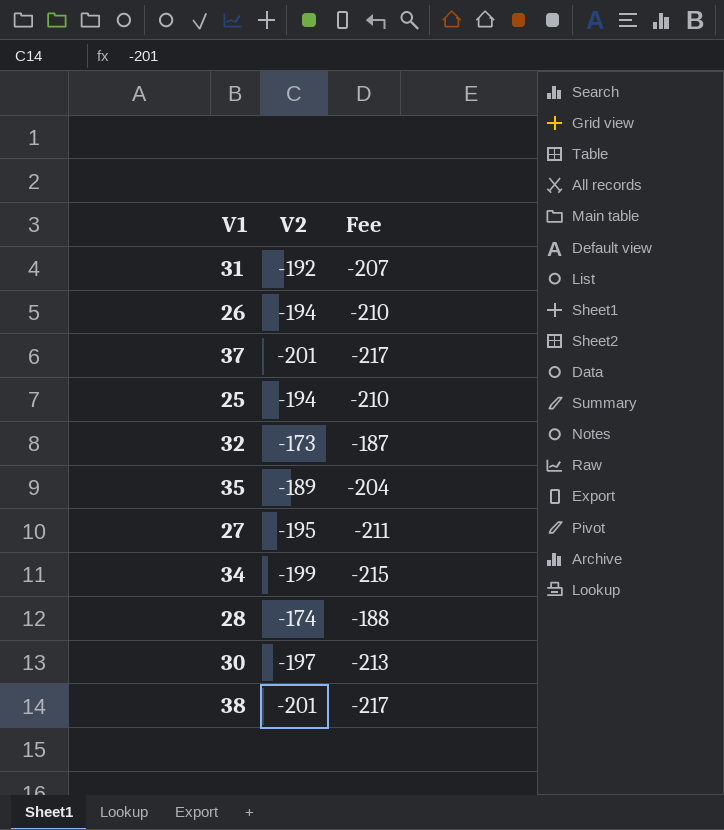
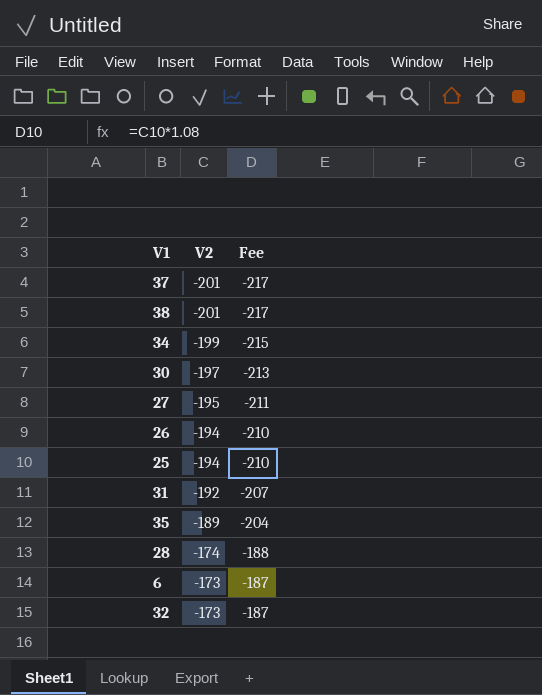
row order: none -> V2 ascending
row 6: none -> -173 | -187

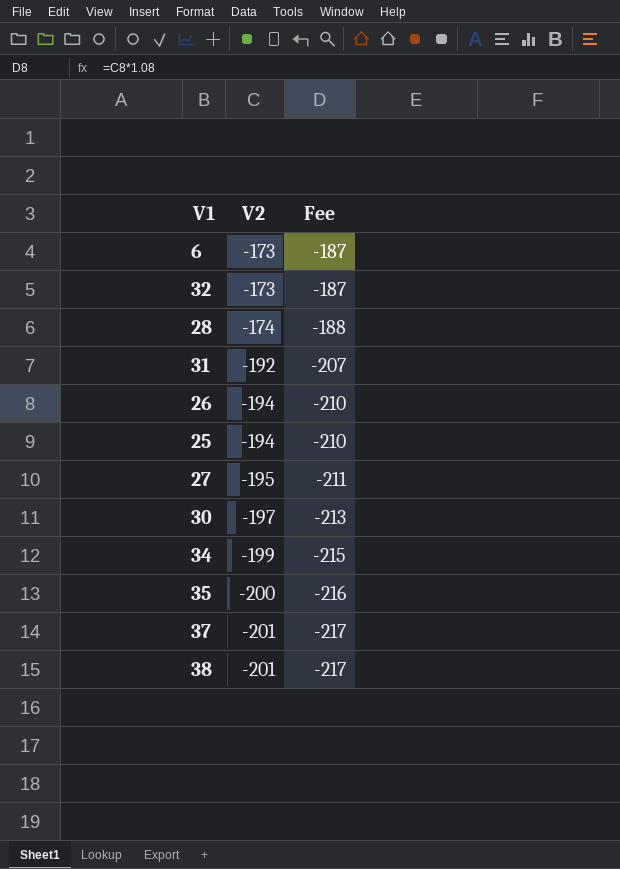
row order: V2 ascending -> V2 descending
35 | V2: -189 -> -200
35 | Fee: -204 -> -216

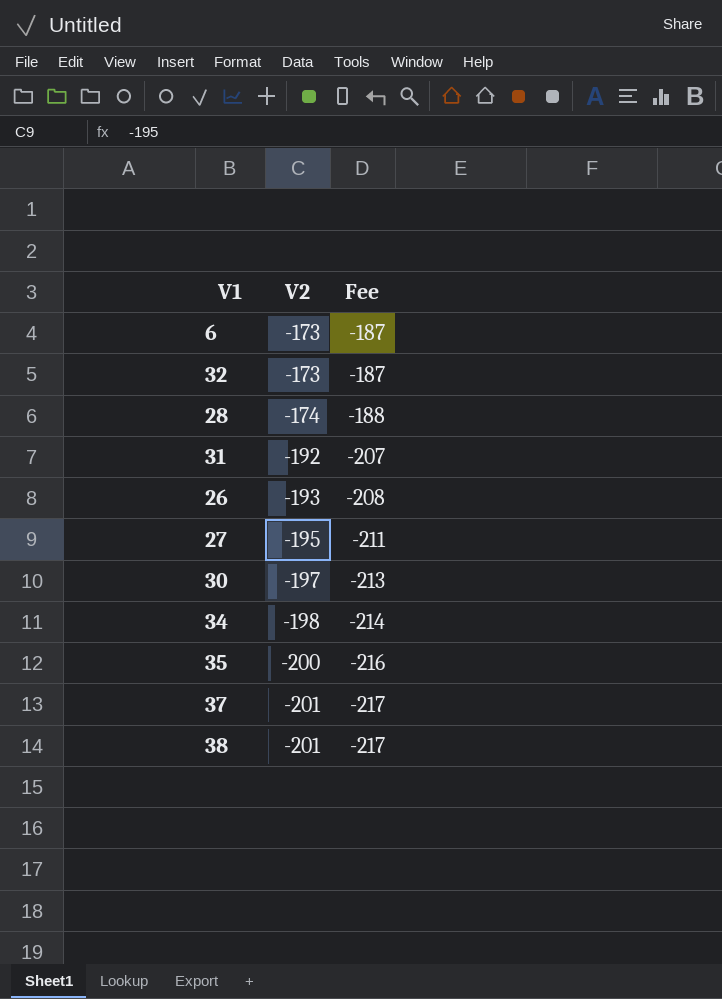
row 25: -194 | -210 -> none
26 | V2: -194 -> -193
26 | Fee: -210 -> -208
34 | V2: -199 -> -198
34 | Fee: -215 -> -214

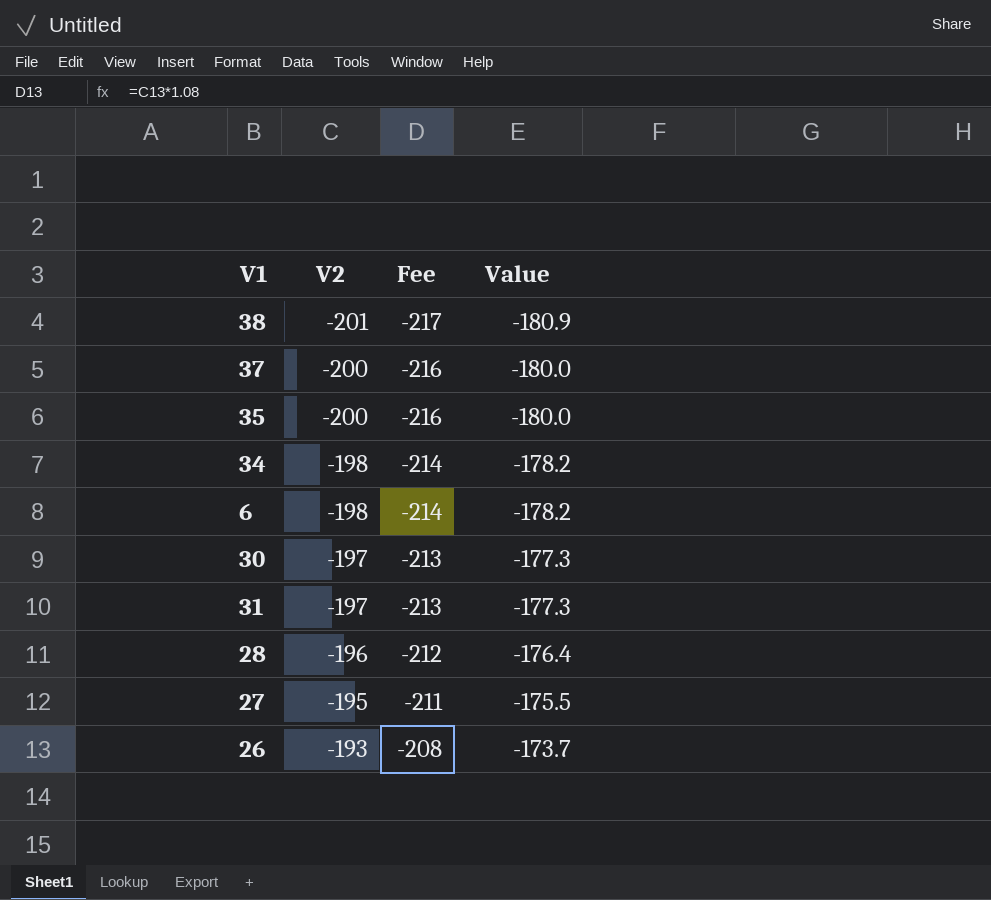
row order: V2 descending -> V2 ascending
column Value | formula: none -> [V2] * 0.9
row 32: -173 | -187 -> none
37 | V2: -201 -> -200
37 | Fee: -217 -> -216
6 | V2: -173 -> -198
6 | Fee: -187 -> -214
31 | V2: -192 -> -197
31 | Fee: -207 -> -213
28 | V2: -174 -> -196
28 | Fee: -188 -> -212

